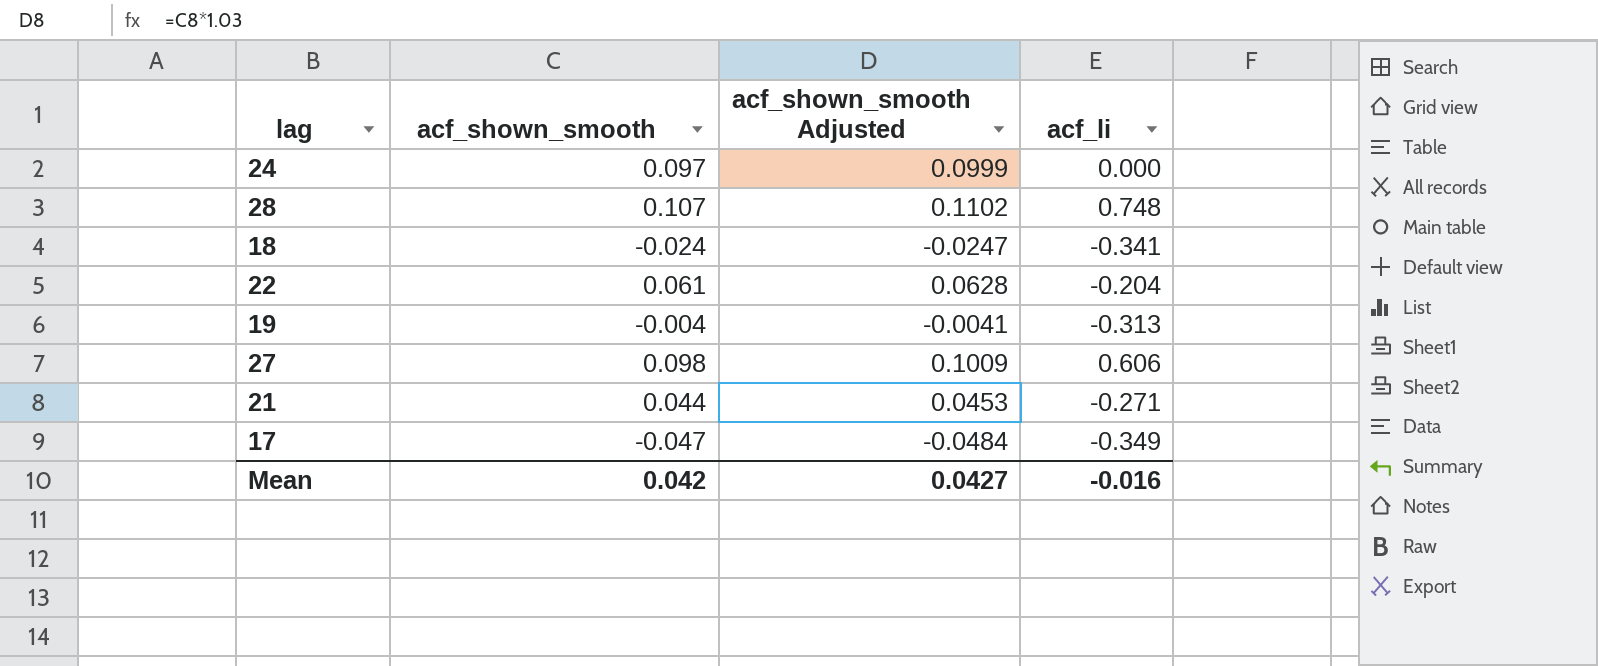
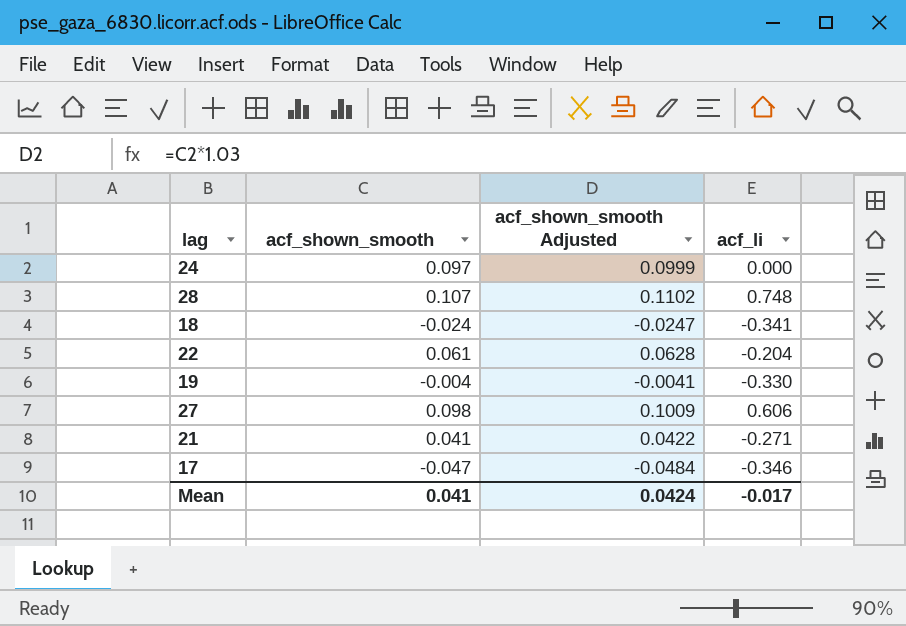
19 | acf_li: -0.313 -> -0.330
21 | acf_shown_smooth: 0.044 -> 0.041
21 | acf_shown_smooth Adjusted: 0.0453 -> 0.0422
17 | acf_li: -0.349 -> -0.346
Mean | acf_shown_smooth: 0.042 -> 0.041
Mean | acf_shown_smooth Adjusted: 0.0427 -> 0.0424
Mean | acf_li: -0.016 -> -0.017

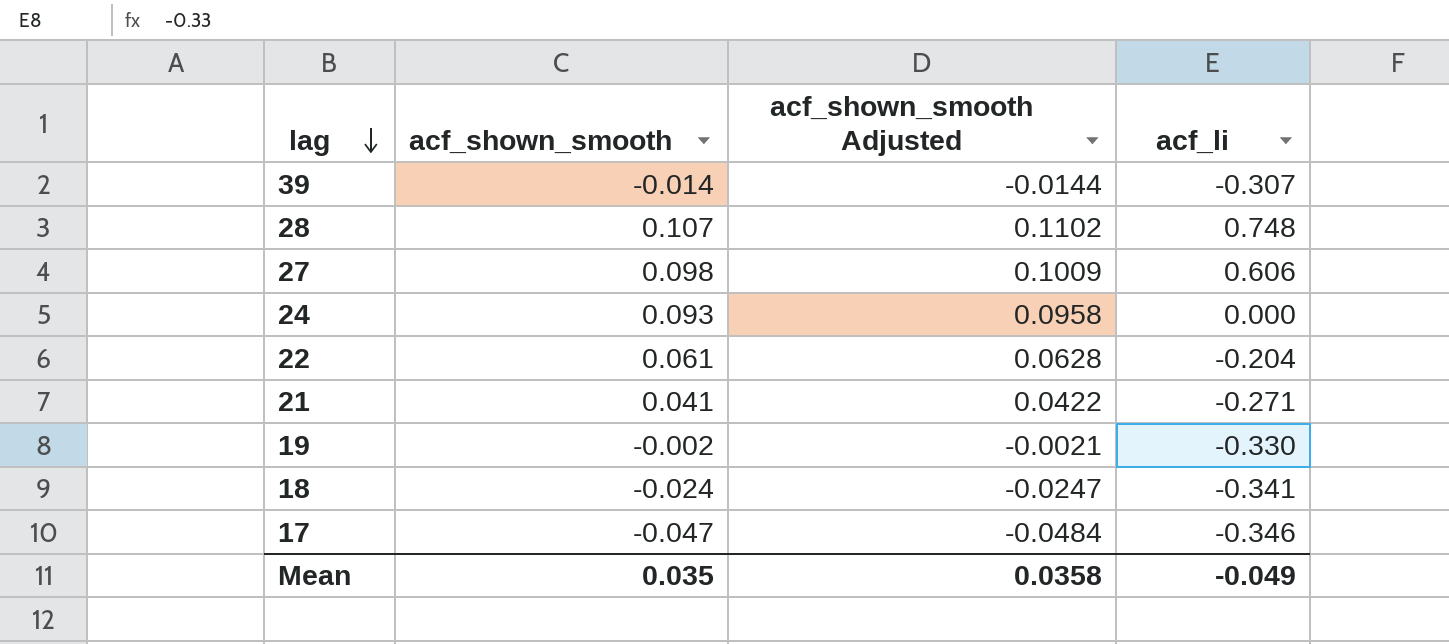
row order: none -> lag descending
row 39: none -> -0.014 | -0.0144 | -0.307
24 | acf_shown_smooth: 0.097 -> 0.093
24 | acf_shown_smooth Adjusted: 0.0999 -> 0.0958
19 | acf_shown_smooth: -0.004 -> -0.002
19 | acf_shown_smooth Adjusted: -0.0041 -> -0.0021
Mean | acf_shown_smooth: 0.041 -> 0.035
Mean | acf_shown_smooth Adjusted: 0.0424 -> 0.0358
Mean | acf_li: -0.017 -> -0.049

